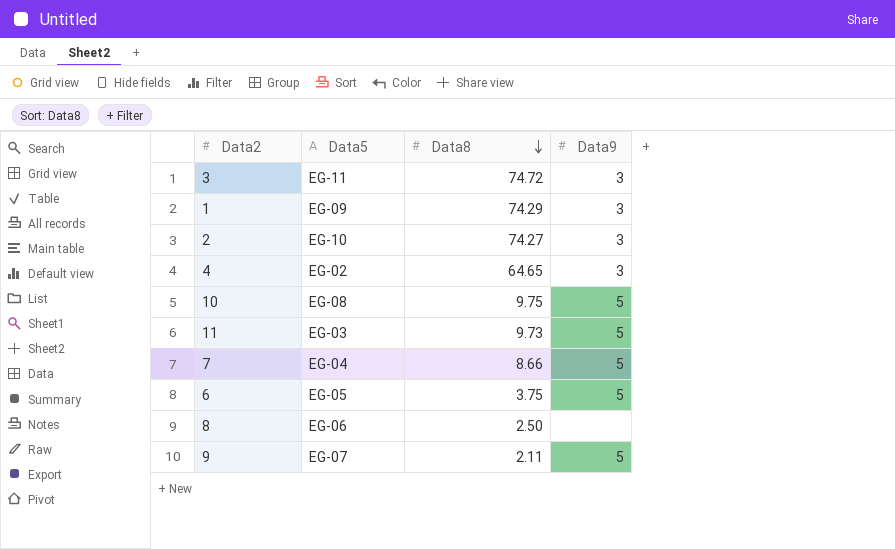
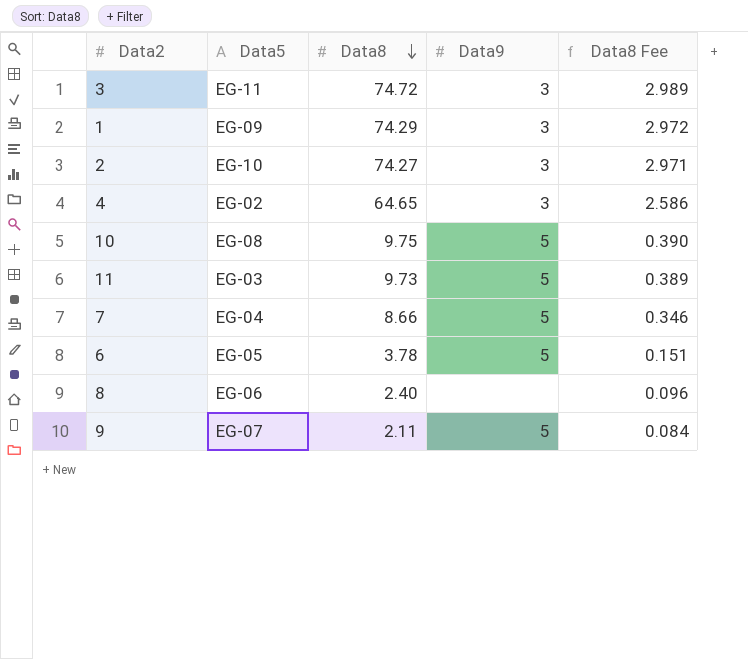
column Data8 Fee | formula: none -> [Data8] * 0.04
6 | Data8: 3.75 -> 3.78
8 | Data8: 2.50 -> 2.40

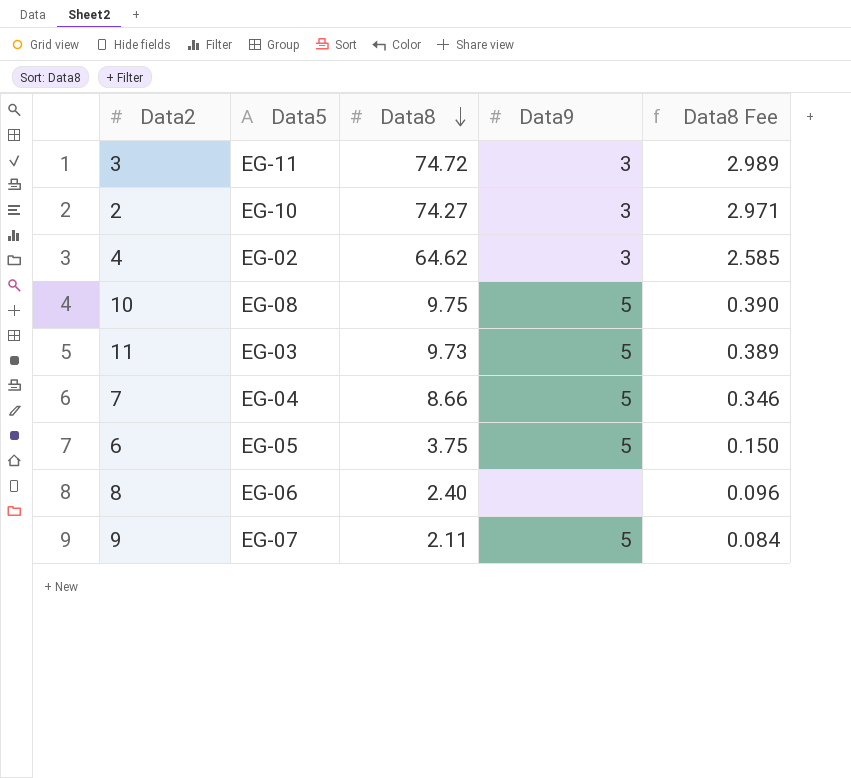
row 1: EG-09 | 74.29 | 3 | 2.972 -> none
4 | Data8: 64.65 -> 64.62
4 | Data8 Fee: 2.586 -> 2.585
6 | Data8: 3.78 -> 3.75
6 | Data8 Fee: 0.151 -> 0.150

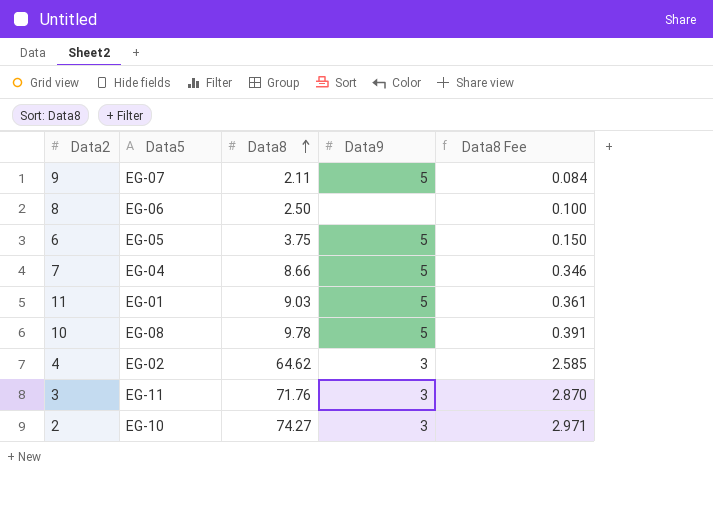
row order: Data8 descending -> Data8 ascending
8 | Data8: 2.40 -> 2.50
8 | Data8 Fee: 0.096 -> 0.100
11 | Data5: EG-03 -> EG-01
11 | Data8: 9.73 -> 9.03
11 | Data8 Fee: 0.389 -> 0.361
10 | Data8: 9.75 -> 9.78
10 | Data8 Fee: 0.390 -> 0.391
3 | Data8: 74.72 -> 71.76
3 | Data8 Fee: 2.989 -> 2.870

